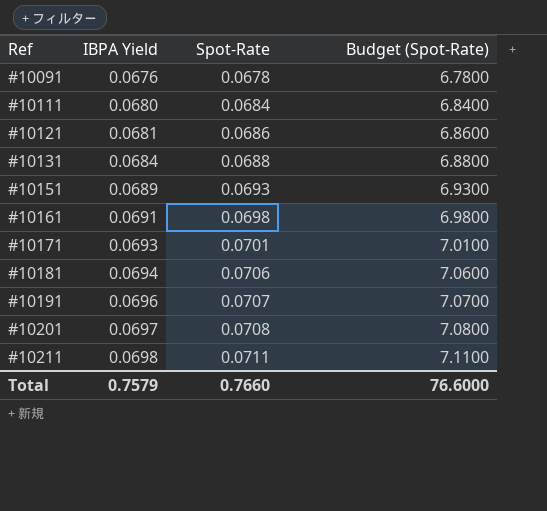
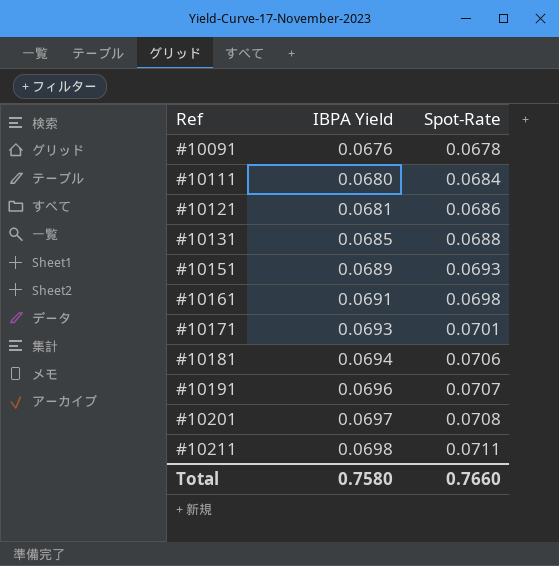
column Budget (Spot-Rate) | formula: [Spot-Rate] * 100 -> none
#10131 | IBPA Yield: 0.0684 -> 0.0685
Total | IBPA Yield: 0.7579 -> 0.7580

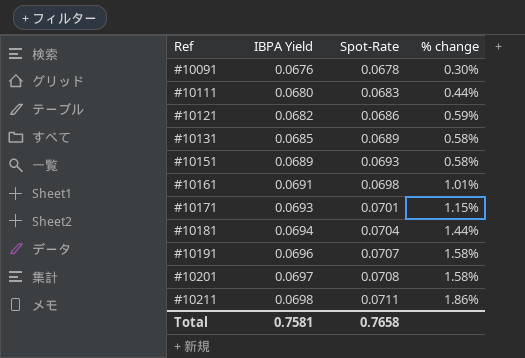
column % change | formula: none -> ([Spot-Rate] - [IBPA Yield]) / [IBPA Yield]
#10111 | Spot-Rate: 0.0684 -> 0.0683
#10121 | IBPA Yield: 0.0681 -> 0.0682
#10131 | Spot-Rate: 0.0688 -> 0.0689
#10181 | Spot-Rate: 0.0706 -> 0.0704
Total | IBPA Yield: 0.7580 -> 0.7581
Total | Spot-Rate: 0.7660 -> 0.7658

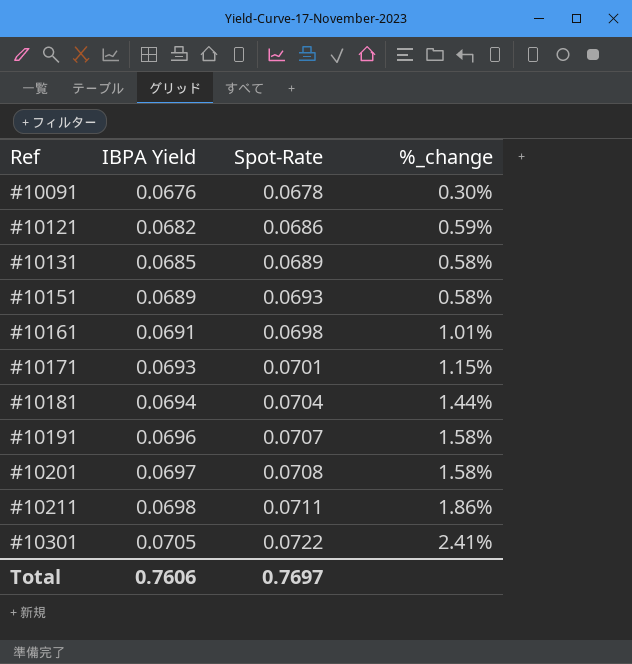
column name: % change -> %_change
row #10111: 0.0680 | 0.0683 | 0.44% -> none
row #10301: none -> 0.0705 | 0.0722 | 2.41%
Total | IBPA Yield: 0.7581 -> 0.7606
Total | Spot-Rate: 0.7658 -> 0.7697

